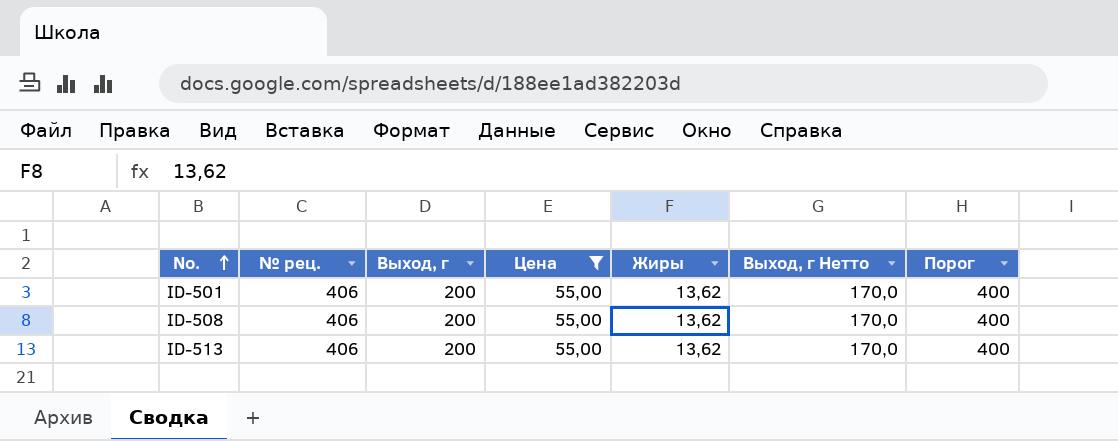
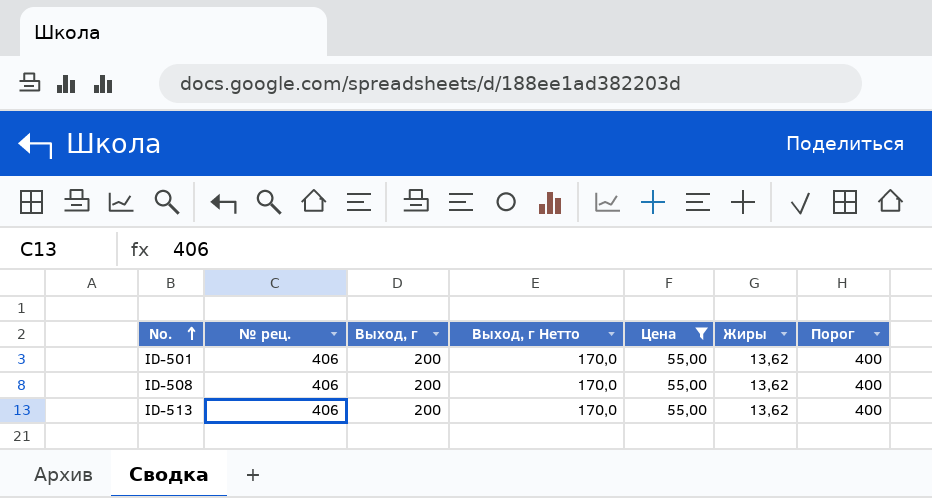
column Выход, г Нетто | position: 6 -> 4

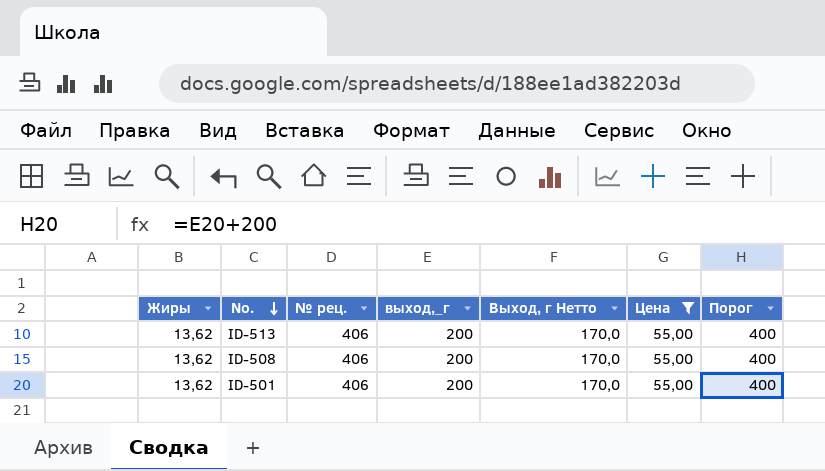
row order: No. ascending -> No. descending
column Жиры | position: 6 -> 1
column name: Выход, г -> выход,_г

